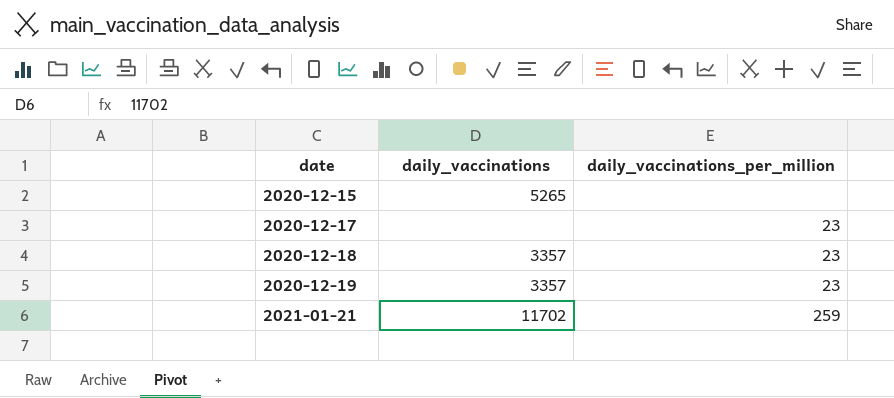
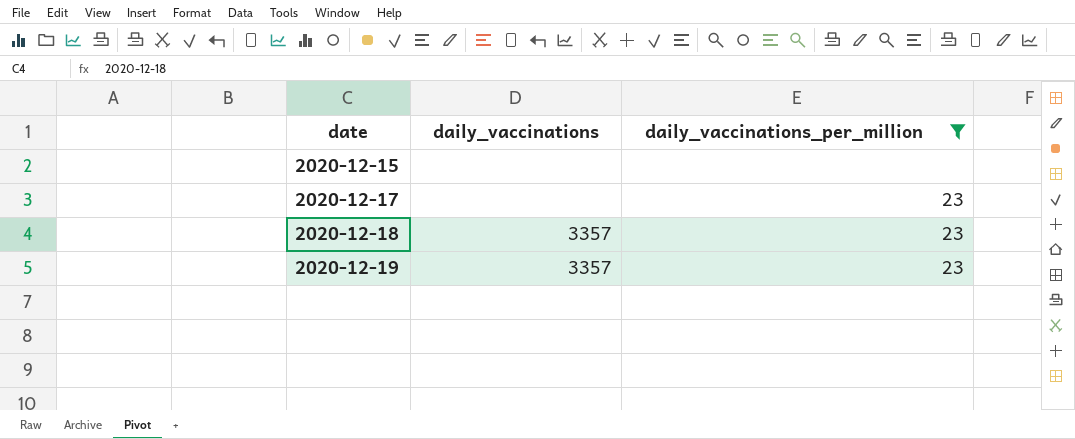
filter: none -> daily_vaccinations_per_million != 259
2020-12-15 | daily_vaccinations: 5265 -> none

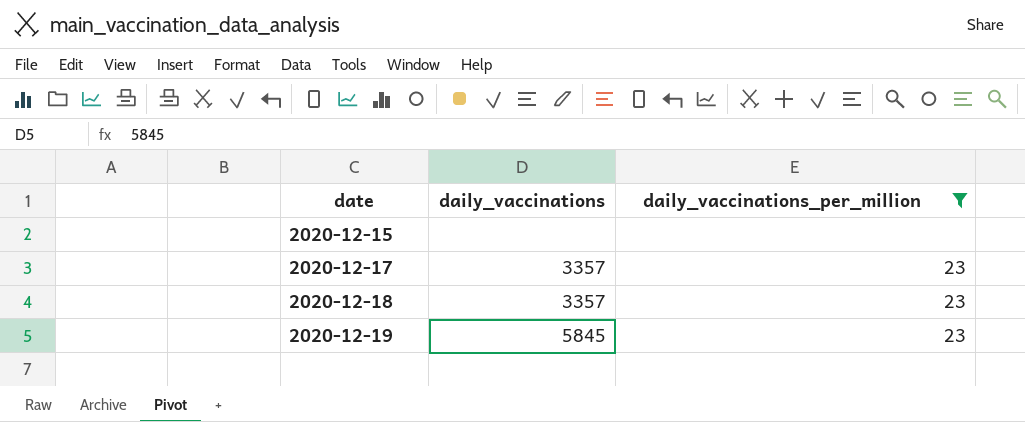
2020-12-17 | daily_vaccinations: none -> 3357
2020-12-19 | daily_vaccinations: 3357 -> 5845

